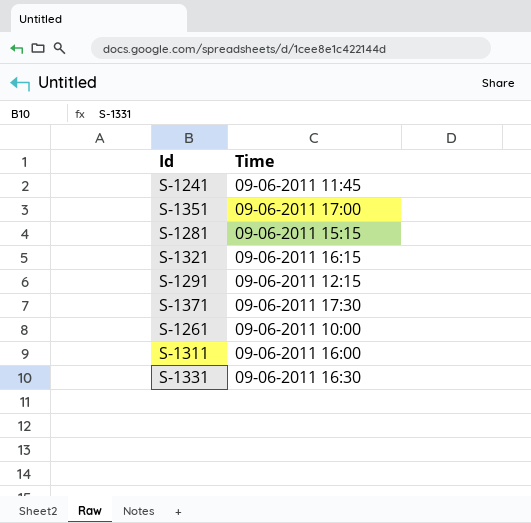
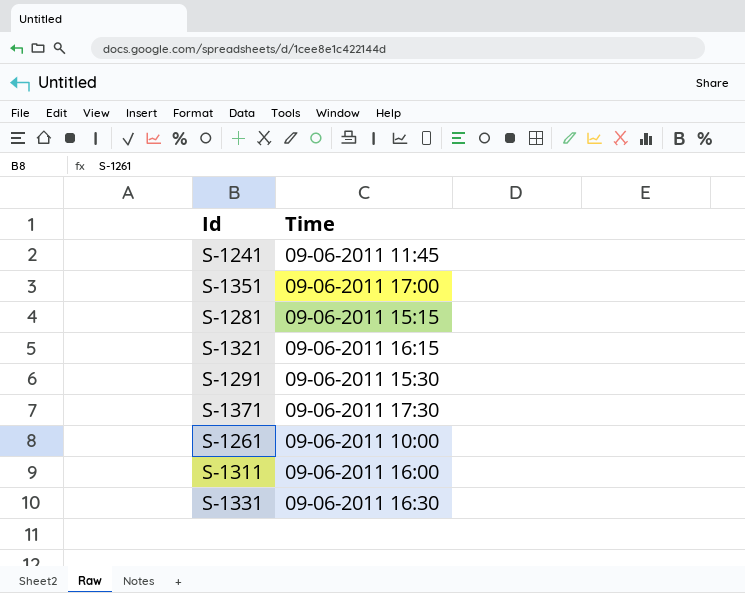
S-1291 | Time: 09-06-2011 12:15 -> 09-06-2011 15:30

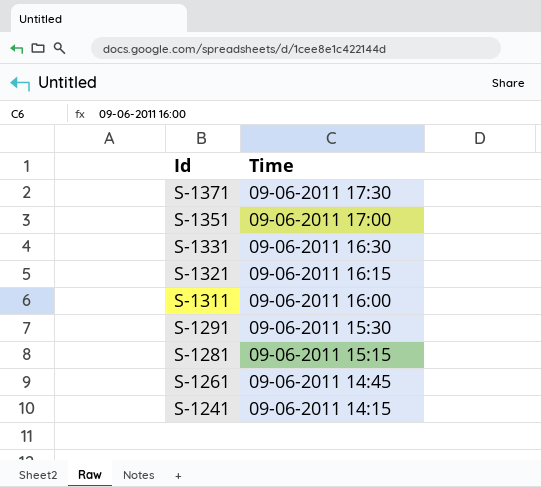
row order: none -> Id descending
S-1261 | Time: 09-06-2011 10:00 -> 09-06-2011 14:45
S-1241 | Time: 09-06-2011 11:45 -> 09-06-2011 14:15

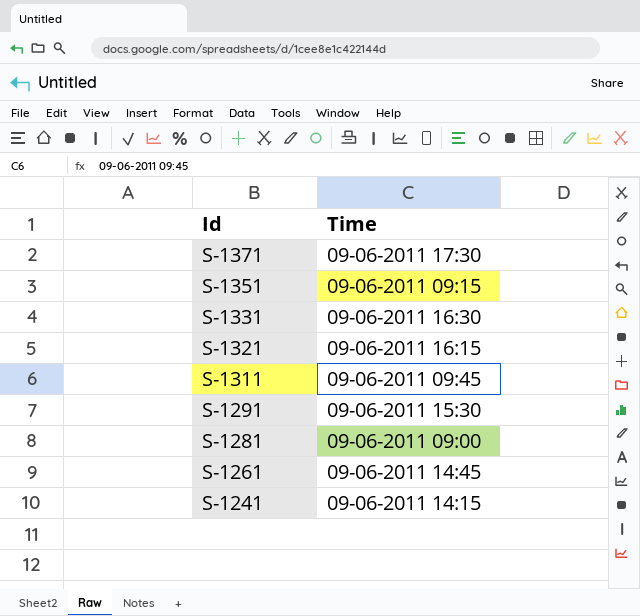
S-1351 | Time: 09-06-2011 17:00 -> 09-06-2011 09:15
S-1311 | Time: 09-06-2011 16:00 -> 09-06-2011 09:45
S-1281 | Time: 09-06-2011 15:15 -> 09-06-2011 09:00

